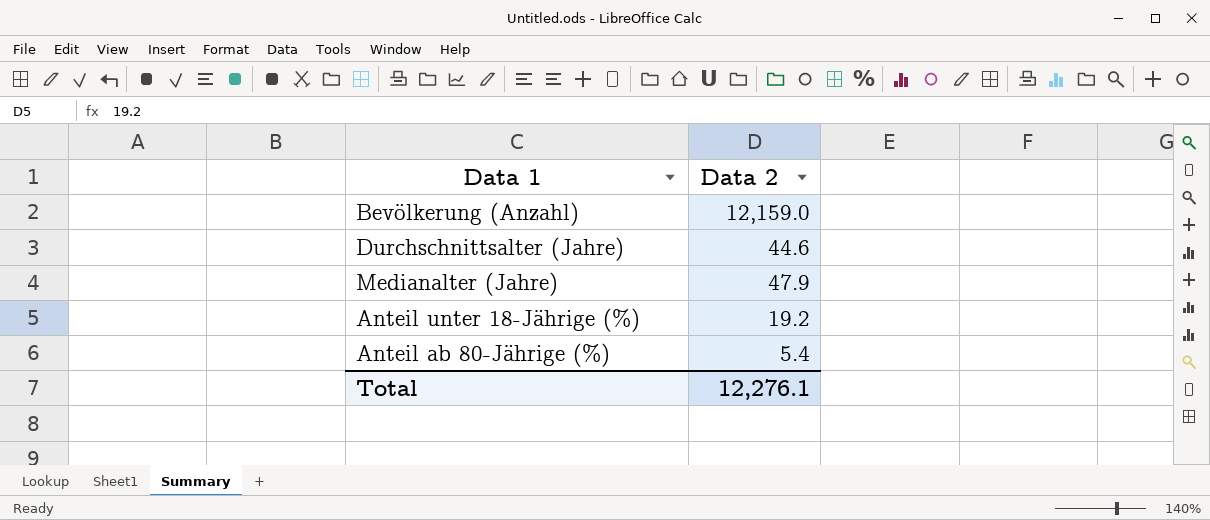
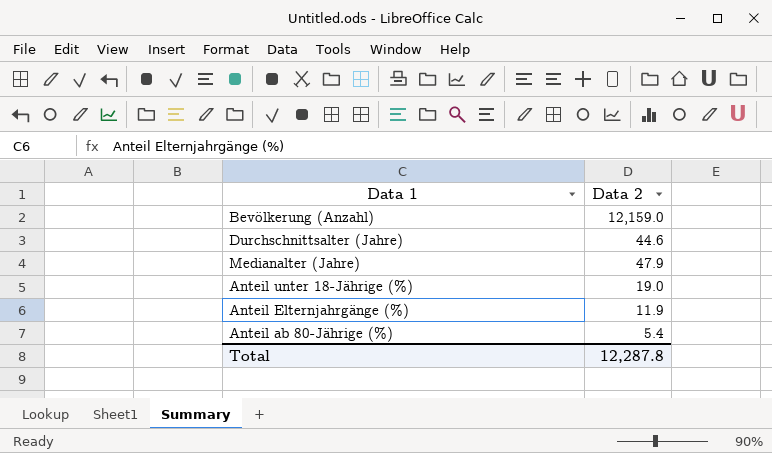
Anteil unter 18-Jährige (%) | Data 2: 19.2 -> 19.0
row Anteil Elternjahrgänge (%): none -> 11.9
Total | Data 2: 12,276.1 -> 12,287.8

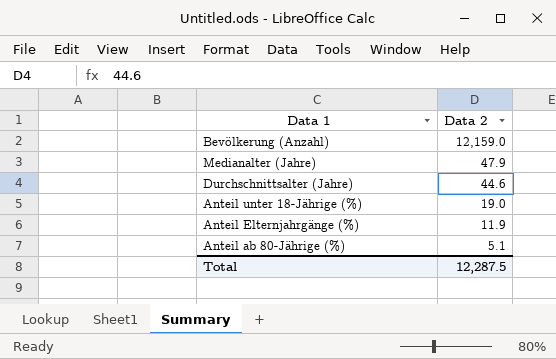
row order: none -> Data 2 descending
Anteil ab 80-Jährige (%) | Data 2: 5.4 -> 5.1
Total | Data 2: 12,287.8 -> 12,287.5

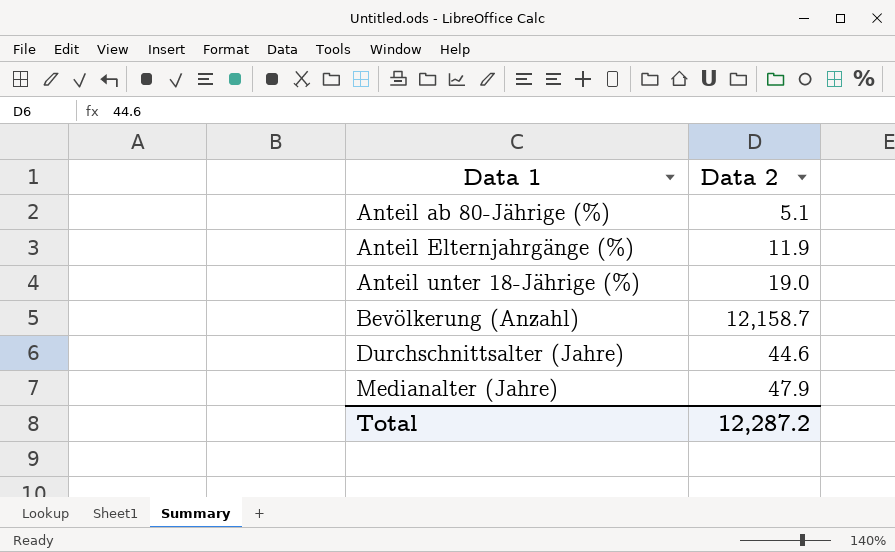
row order: Data 2 descending -> Data 1 ascending
Bevölkerung (Anzahl) | Data 2: 12,159.0 -> 12,158.7
Total | Data 2: 12,287.5 -> 12,287.2

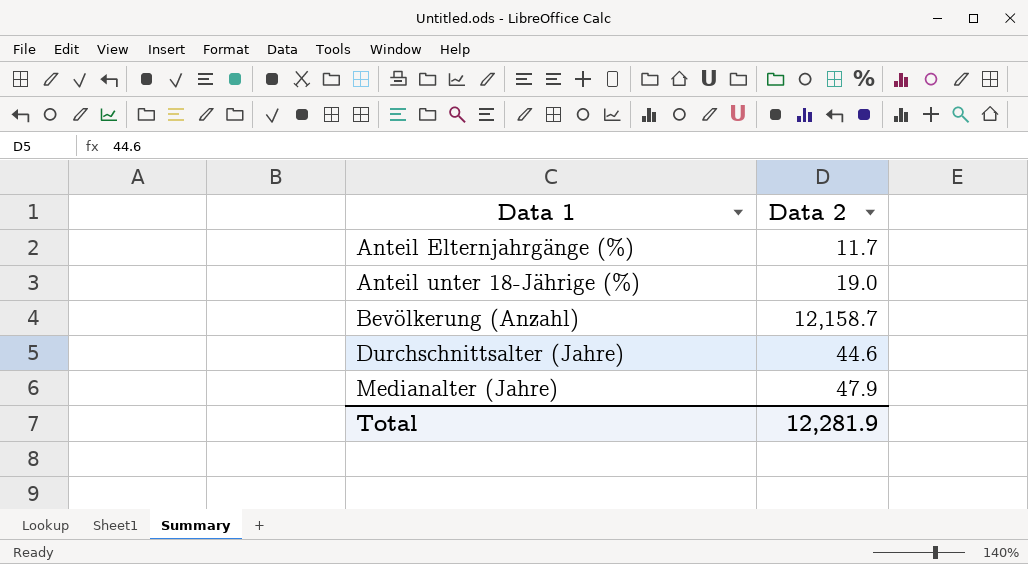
row Anteil ab 80-Jährige (%): 5.1 -> none
Anteil Elternjahrgänge (%) | Data 2: 11.9 -> 11.7
Total | Data 2: 12,287.2 -> 12,281.9

